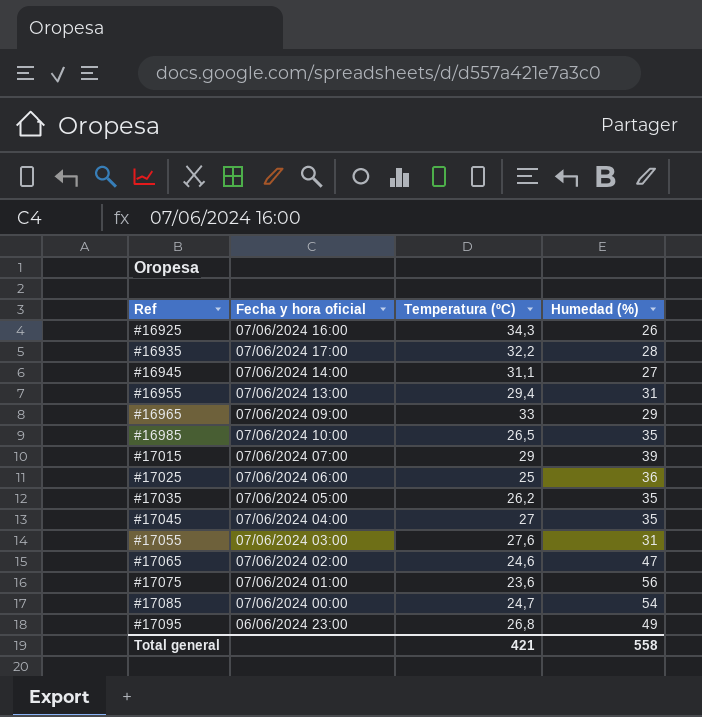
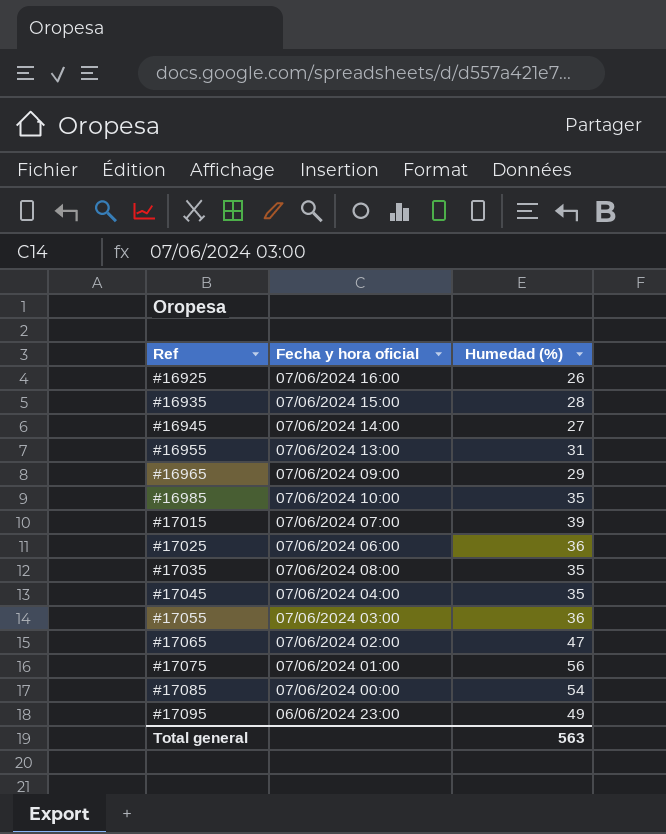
column Temperatura (ºC) | position: 3 -> none
#16935 | Fecha y hora oficial: 07/06/2024 17:00 -> 07/06/2024 15:00
#17035 | Fecha y hora oficial: 07/06/2024 05:00 -> 07/06/2024 08:00
#17055 | Humedad (%): 31 -> 36
Total general | Humedad (%): 558 -> 563

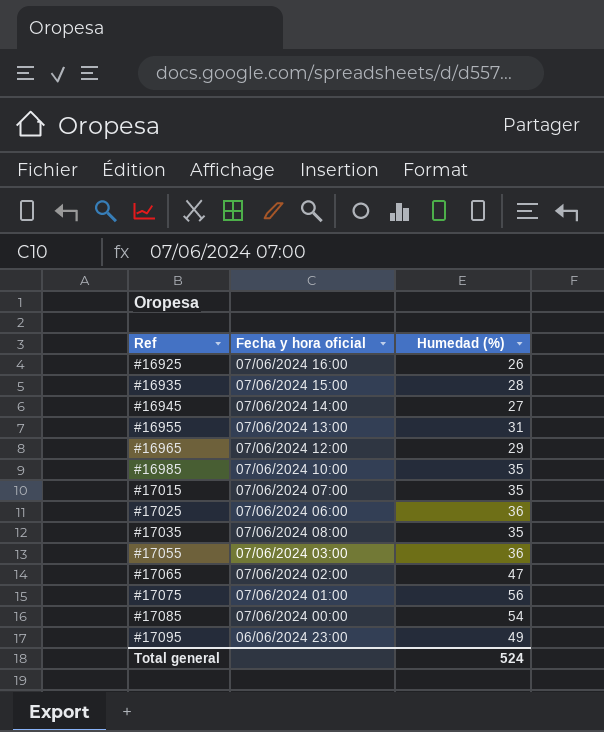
row #17045: 07/06/2024 04:00 | 35 -> none
#16965 | Fecha y hora oficial: 07/06/2024 09:00 -> 07/06/2024 12:00
#17015 | Humedad (%): 39 -> 35
Total general | Humedad (%): 563 -> 524

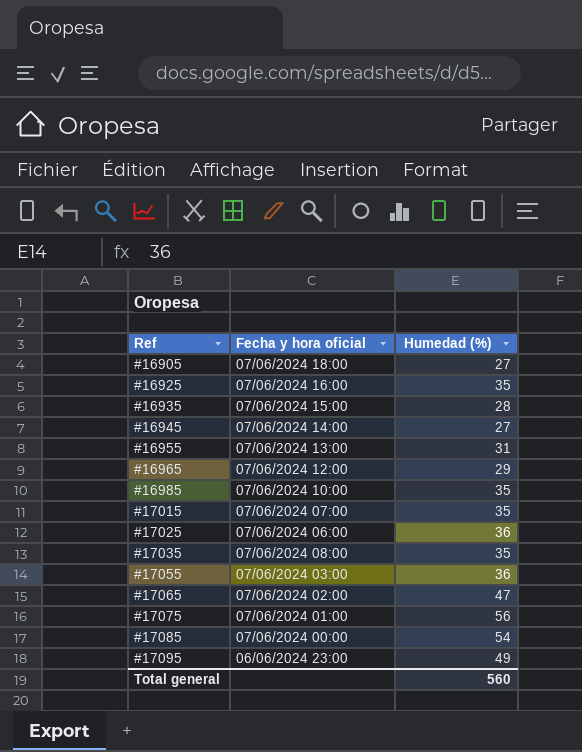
row #16905: none -> 07/06/2024 18:00 | 27
#16925 | Humedad (%): 26 -> 35
Total general | Humedad (%): 524 -> 560

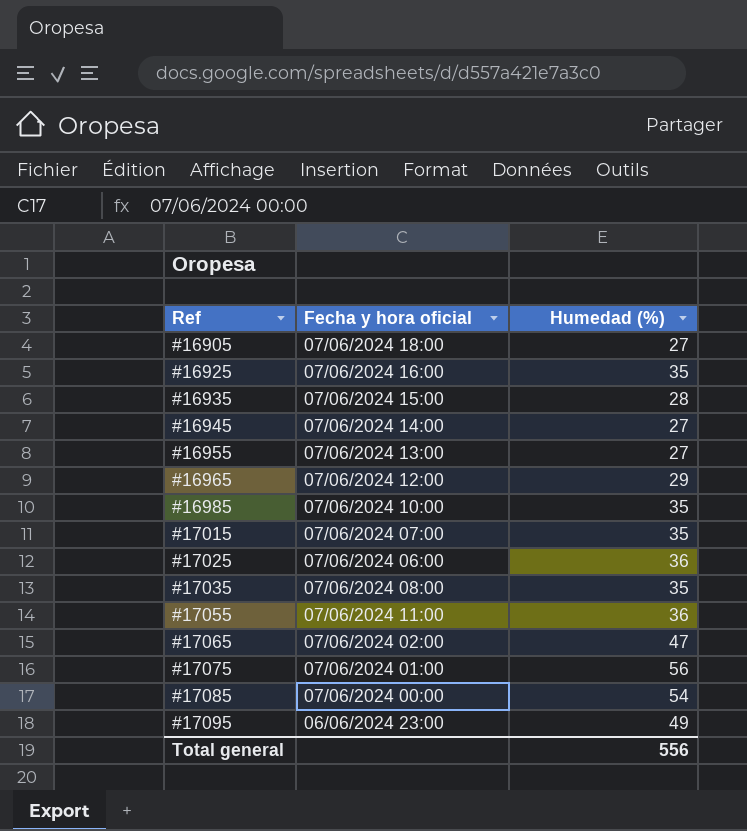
#16955 | Humedad (%): 31 -> 27
#17055 | Fecha y hora oficial: 07/06/2024 03:00 -> 07/06/2024 11:00
Total general | Humedad (%): 560 -> 556

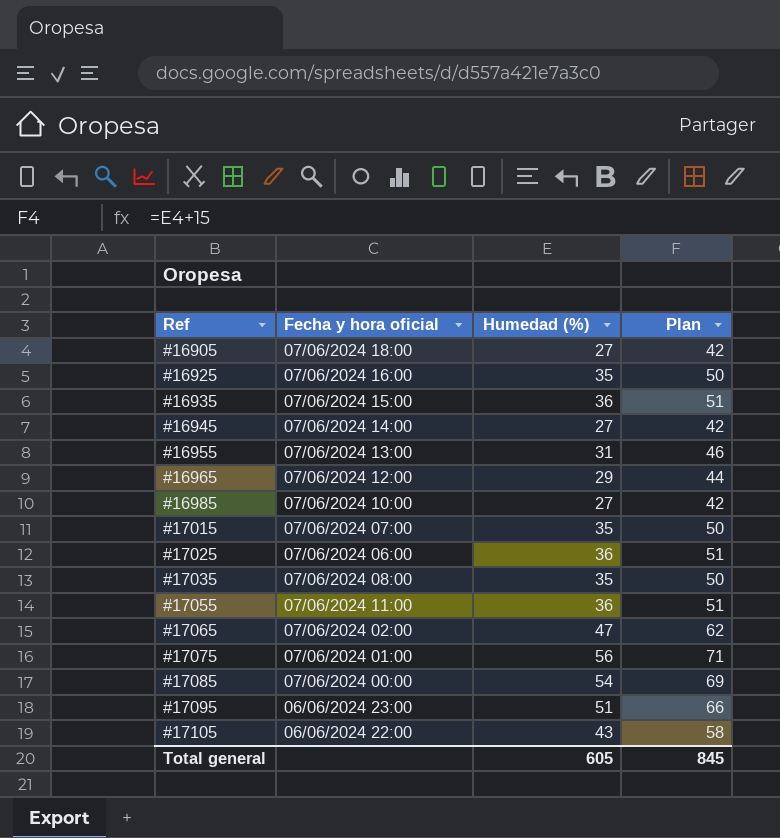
column Plan | formula: none -> [Humedad (%)] + 15
#16935 | Humedad (%): 28 -> 36
#16955 | Humedad (%): 27 -> 31
#16985 | Humedad (%): 35 -> 27
#17095 | Humedad (%): 49 -> 51
row #17105: none -> 06/06/2024 22:00 | 43 | 58
Total general | Humedad (%): 556 -> 605

